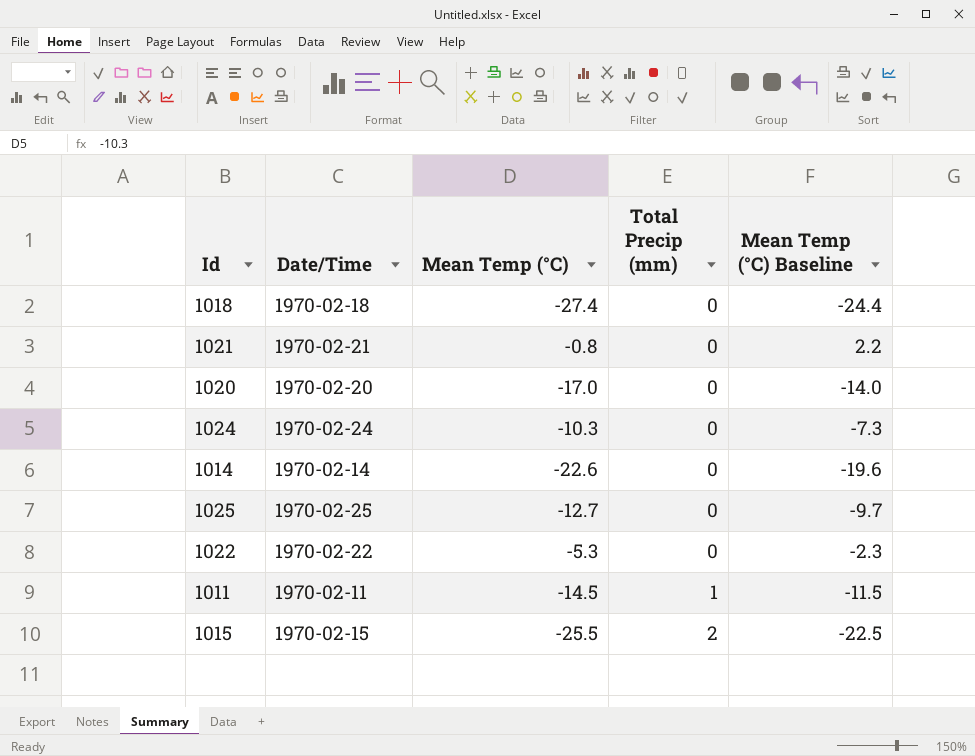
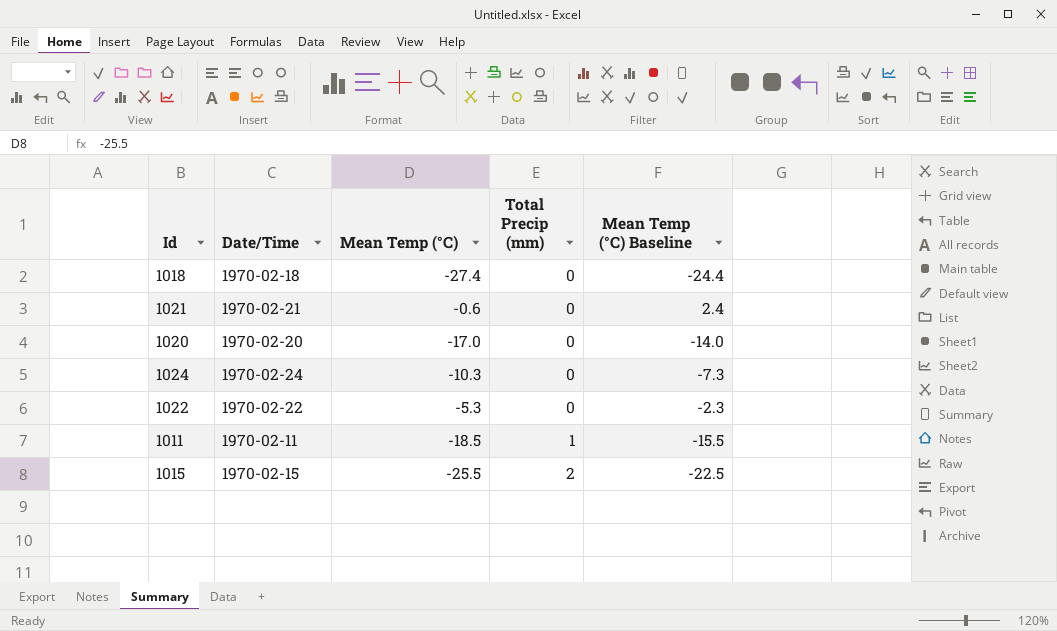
row 1014: 1970-02-14 | -22.6 | 0 | -19.6 -> none
row 1025: 1970-02-25 | -12.7 | 0 | -9.7 -> none
1021 | Mean Temp (°C): -0.8 -> -0.6
1021 | Mean Temp (°C) Baseline: 2.2 -> 2.4
1011 | Mean Temp (°C): -14.5 -> -18.5
1011 | Mean Temp (°C) Baseline: -11.5 -> -15.5

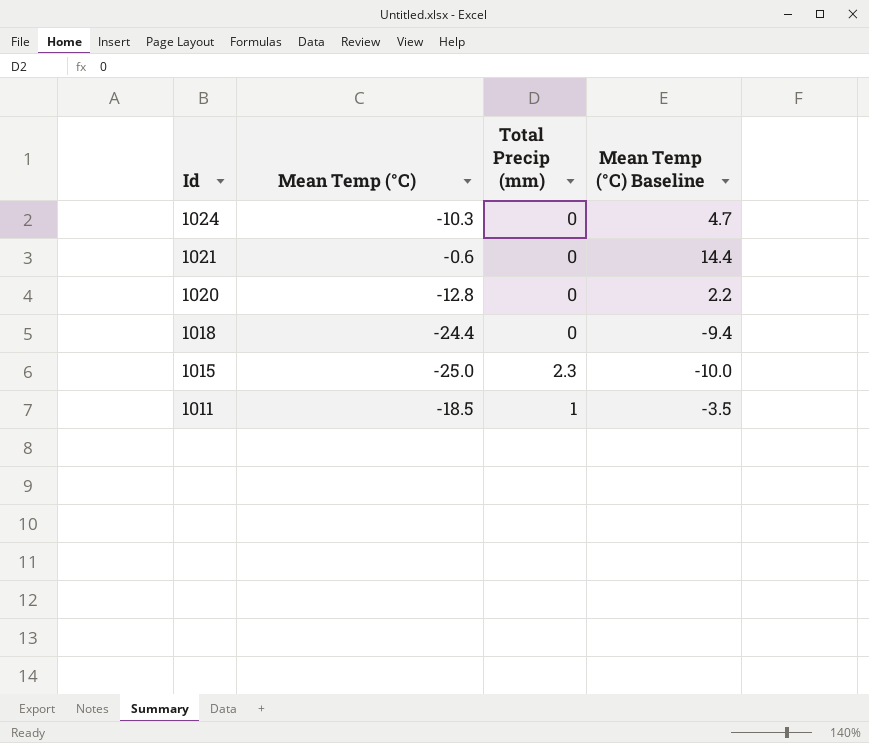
row order: Total Precip (mm) ascending -> Id descending
column Date/Time | position: 2 -> none
column Mean Temp (°C) Baseline | formula: [Mean Temp (°C)] + 3 -> [Mean Temp (°C)] + 15
row 1022: 1970-02-22 | -5.3 | 0 | -2.3 -> none
1020 | Mean Temp (°C): -17.0 -> -12.8
1018 | Mean Temp (°C): -27.4 -> -24.4
1015 | Mean Temp (°C): -25.5 -> -25.0
1015 | Total Precip (mm): 2 -> 2.3

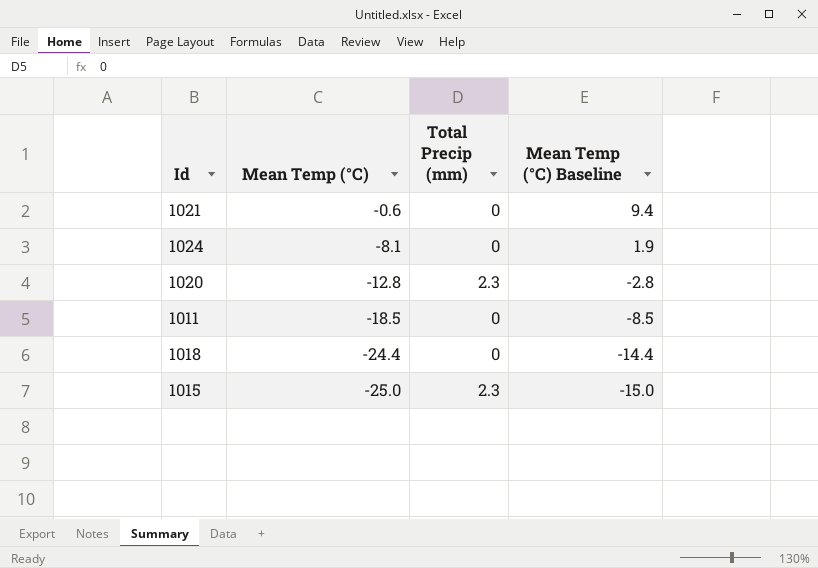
row order: Id descending -> Mean Temp (°C) descending
column Mean Temp (°C) Baseline | formula: [Mean Temp (°C)] + 15 -> [Mean Temp (°C)] + 10
1024 | Mean Temp (°C): -10.3 -> -8.1
1020 | Total Precip (mm): 0 -> 2.3
1011 | Total Precip (mm): 1 -> 0

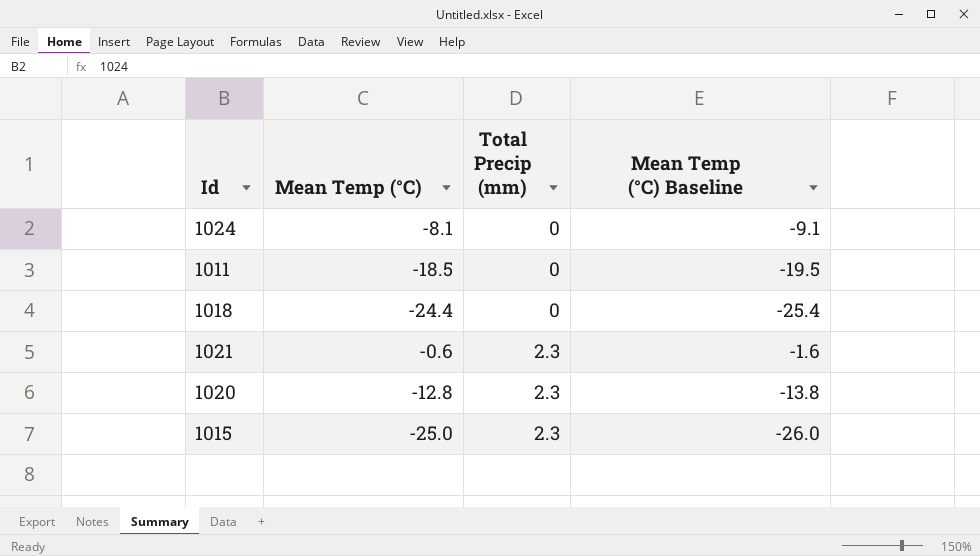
row order: Mean Temp (°C) descending -> Total Precip (mm) ascending
column Mean Temp (°C) Baseline | formula: [Mean Temp (°C)] + 10 -> [Mean Temp (°C)] - 1
1021 | Total Precip (mm): 0 -> 2.3

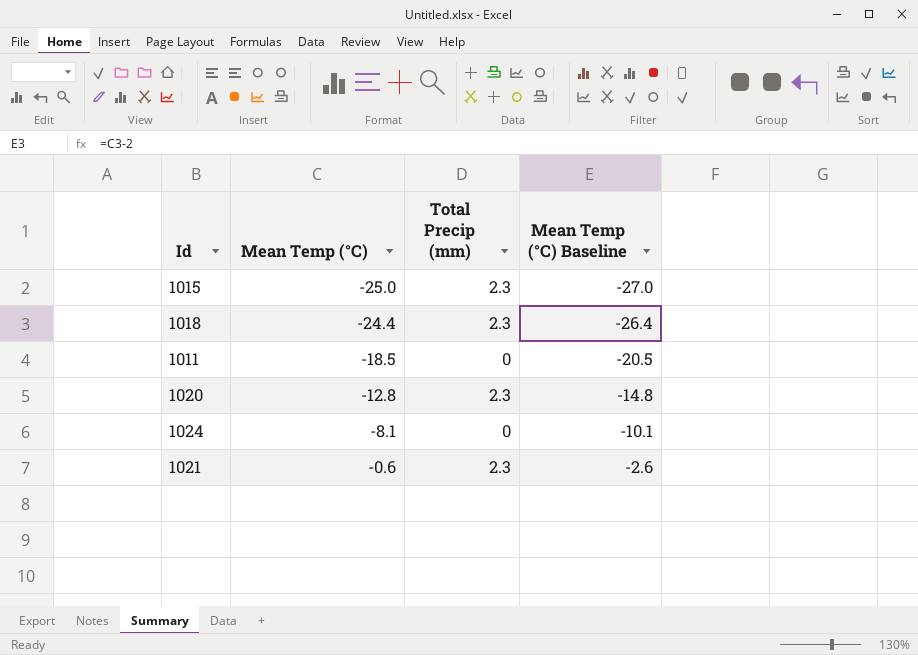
row order: Total Precip (mm) ascending -> Mean Temp (°C) ascending
column Mean Temp (°C) Baseline | formula: [Mean Temp (°C)] - 1 -> [Mean Temp (°C)] - 2
1018 | Total Precip (mm): 0 -> 2.3

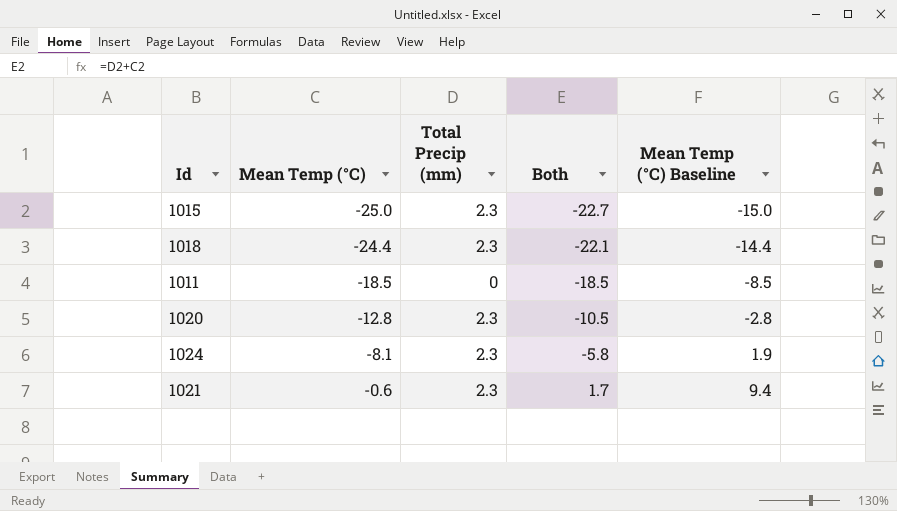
column Both | formula: none -> [Mean Temp (°C)] + [Total Precip (mm)]
column Mean Temp (°C) Baseline | formula: [Mean Temp (°C)] - 2 -> [Mean Temp (°C)] + 10
1024 | Total Precip (mm): 0 -> 2.3

